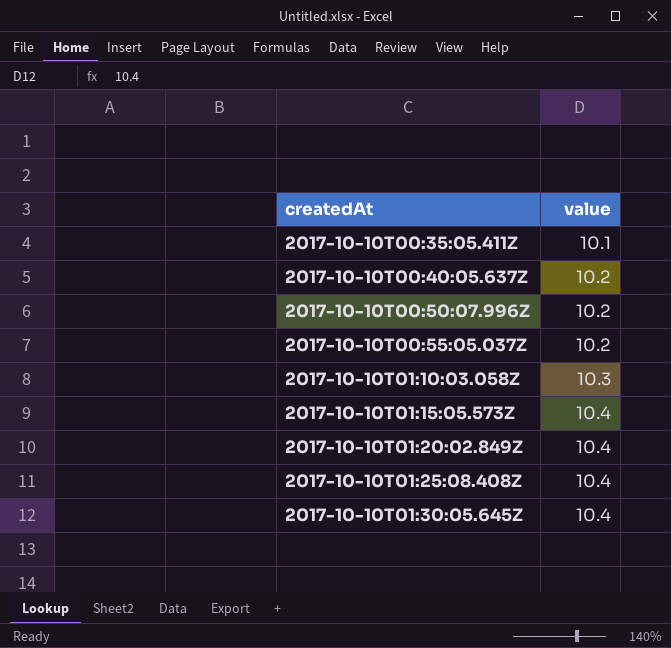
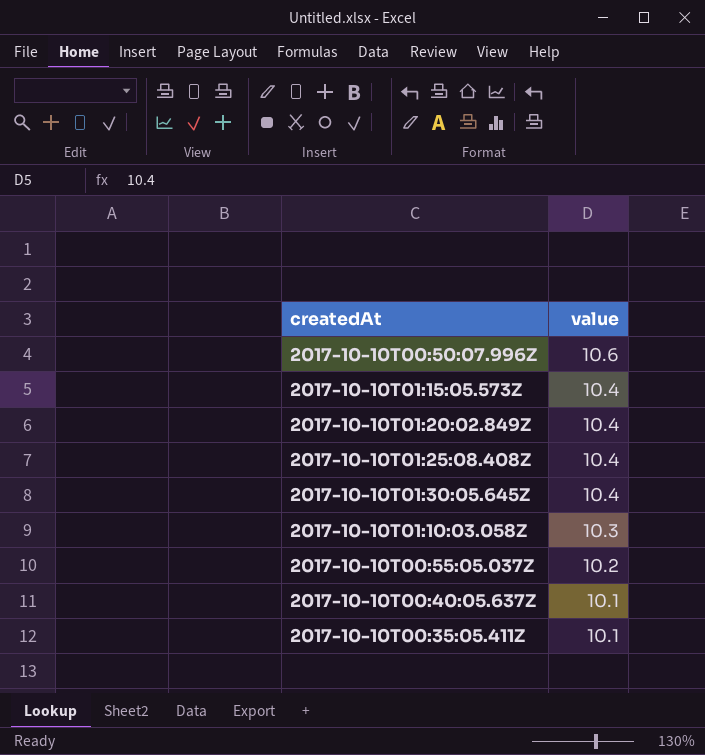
row order: createdAt ascending -> value descending
2017-10-10T00:50:07.996Z | value: 10.2 -> 10.6
2017-10-10T00:40:05.637Z | value: 10.2 -> 10.1

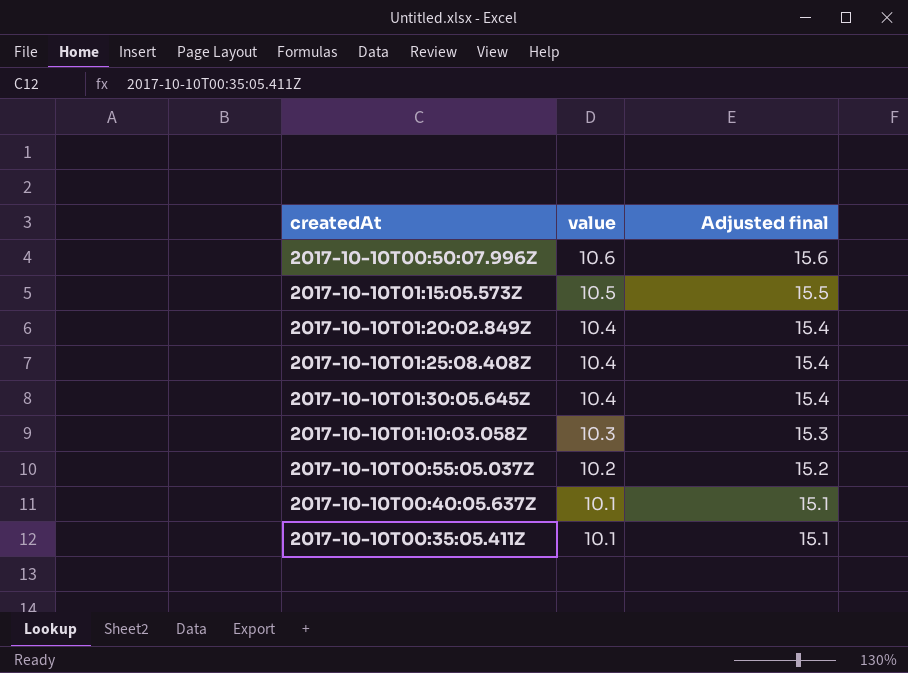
column Adjusted final | formula: none -> [value] + 5
2017-10-10T01:15:05.573Z | value: 10.4 -> 10.5

